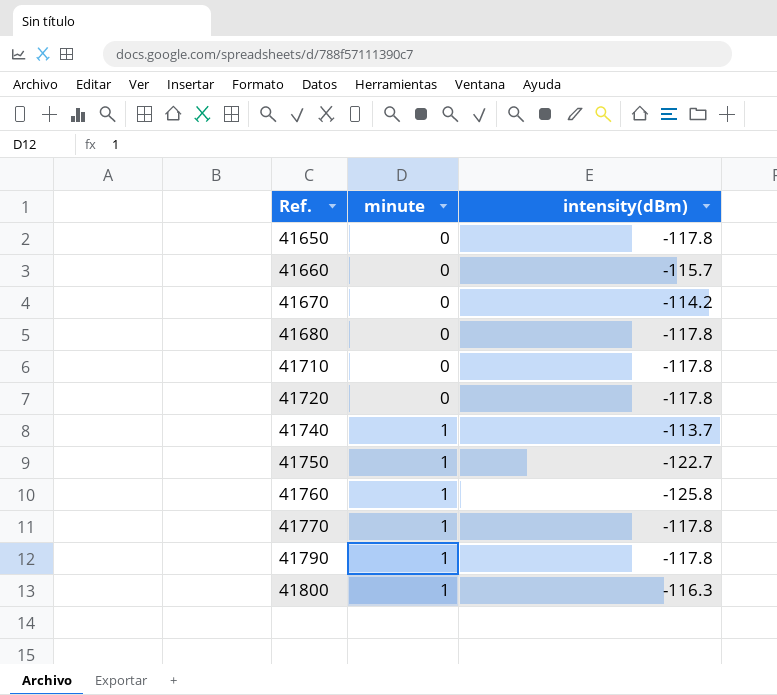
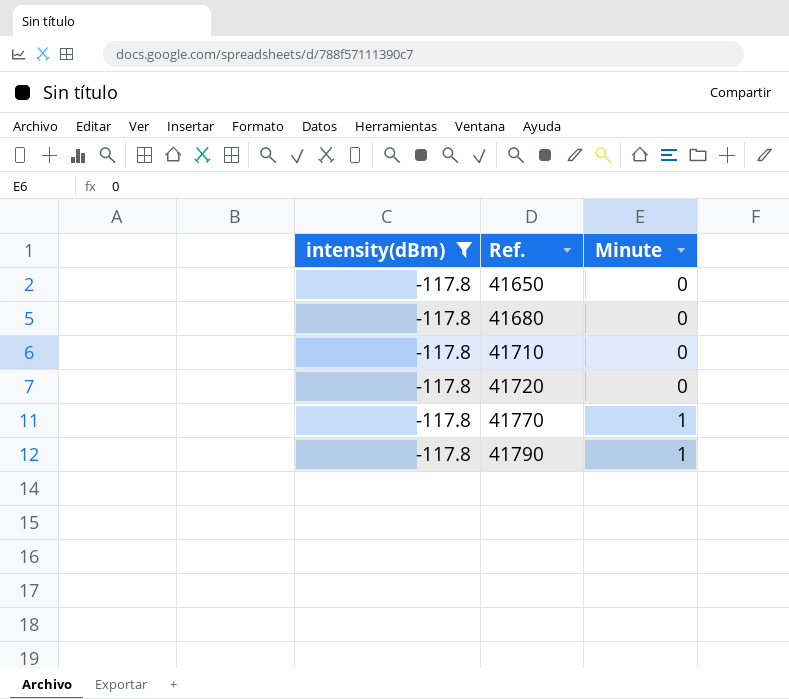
filter: none -> intensity(dBm) = -117.8
column intensity(dBm) | position: 3 -> 1
column name: minute -> Minute

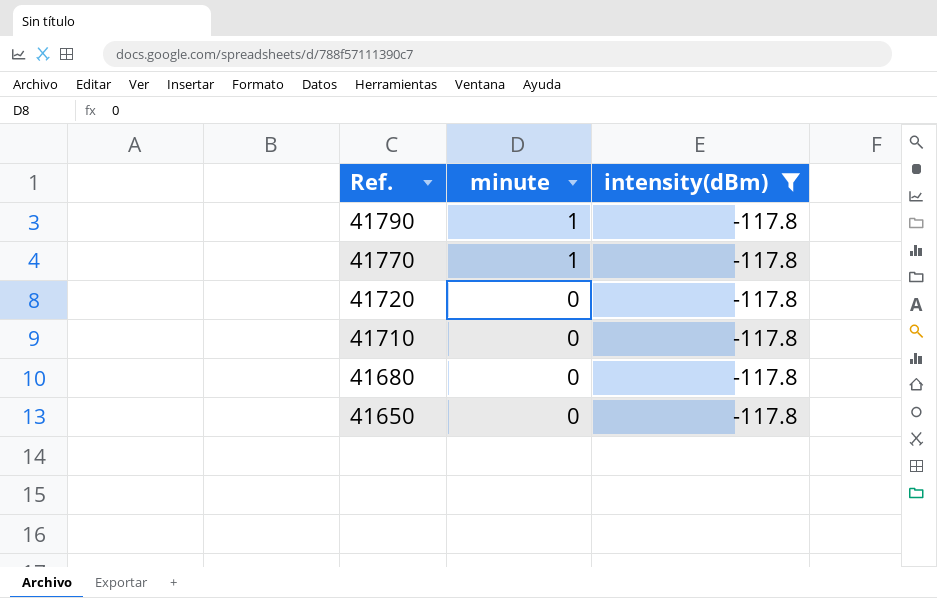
row order: Ref. ascending -> Ref. descending
column name: Minute -> minute
column intensity(dBm) | position: 1 -> 3

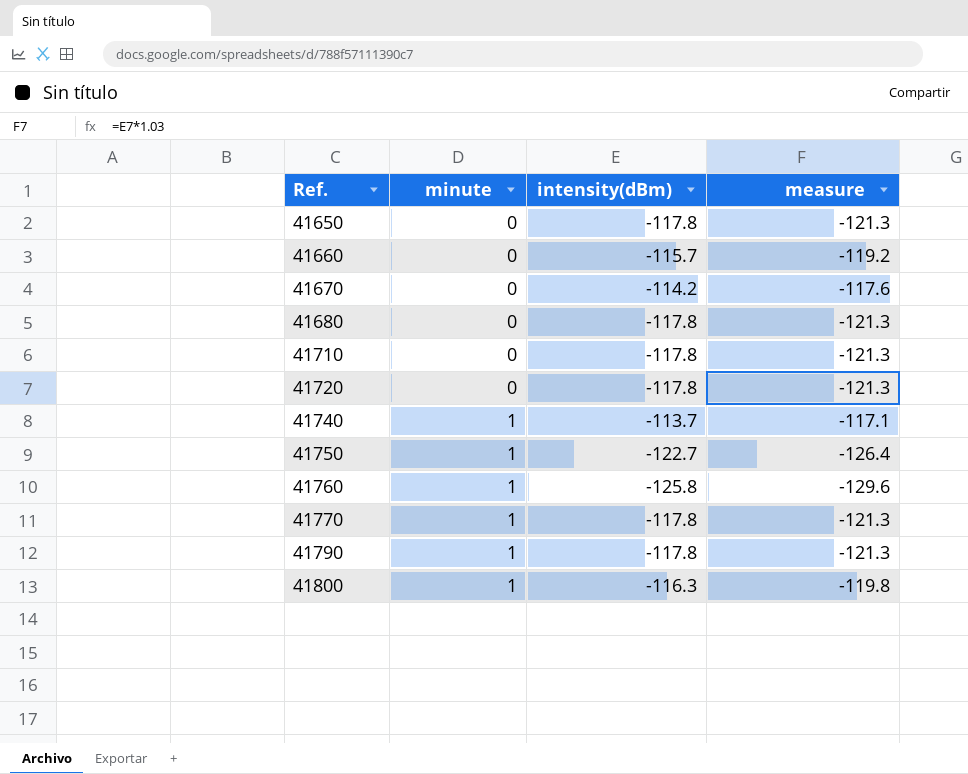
filter: intensity(dBm) = -117.8 -> none
row order: Ref. descending -> Ref. ascending
column measure | formula: none -> [intensity(dBm)] * 1.03

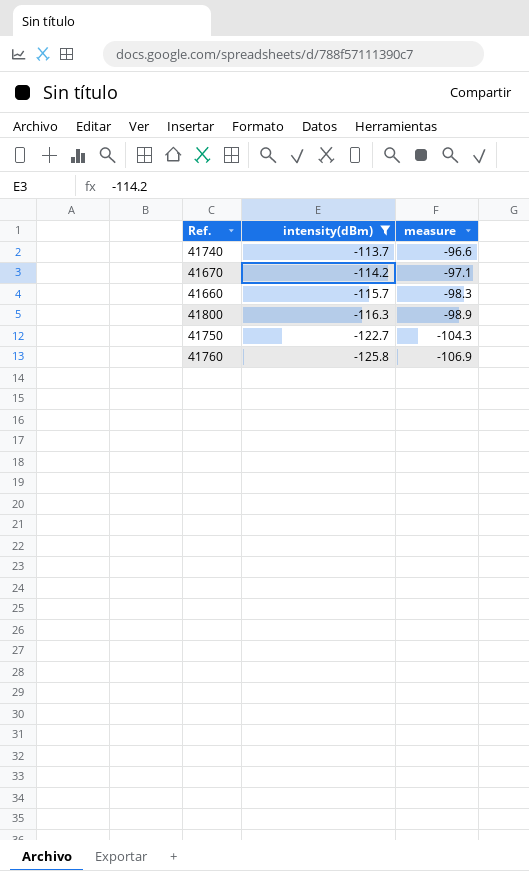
filter: none -> intensity(dBm) != -117.8
row order: Ref. ascending -> intensity(dBm) descending
column minute | position: 2 -> none
column measure | formula: [intensity(dBm)] * 1.03 -> [intensity(dBm)] * 0.85

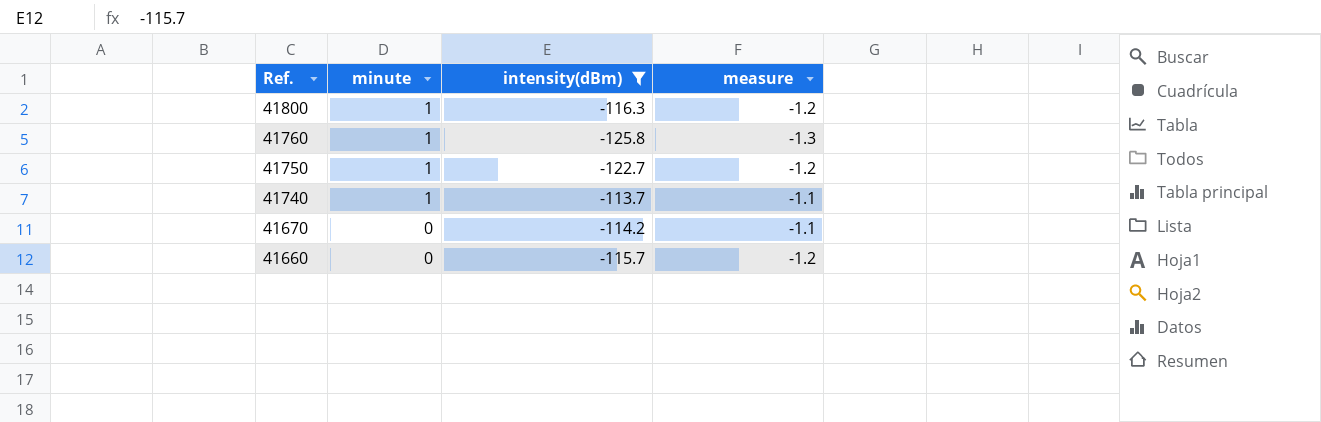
row order: intensity(dBm) descending -> Ref. descending
column minute | position: none -> 2
column measure | formula: [intensity(dBm)] * 0.85 -> [intensity(dBm)] * 0.01

